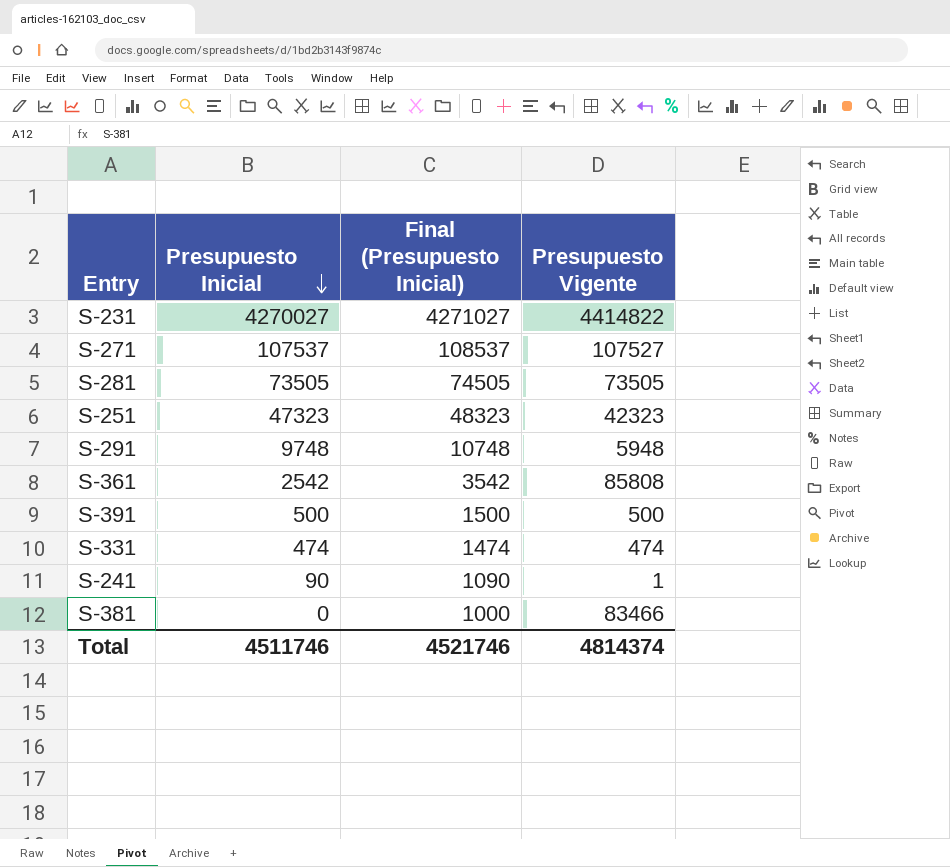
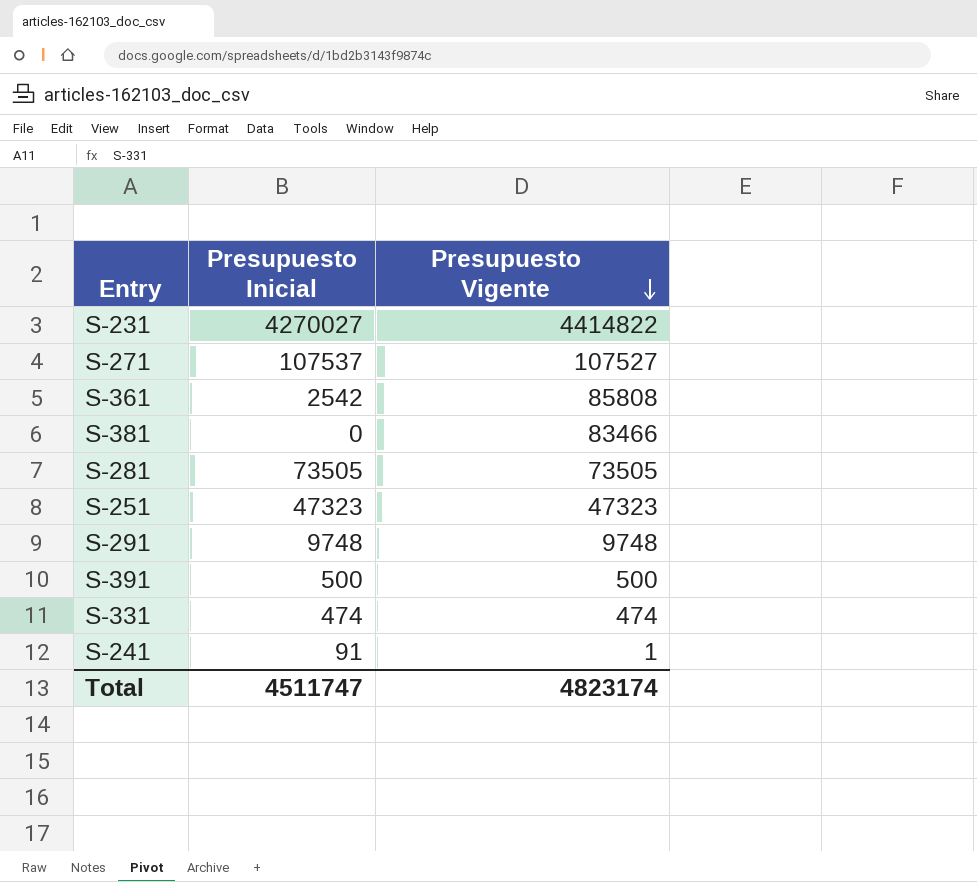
row order: Presupuesto Inicial descending -> Presupuesto Vigente descending
column Final (Presupuesto Inicial) | formula: [Presupuesto Inicial] + 1000 -> none
S-251 | Presupuesto Vigente: 42323 -> 47323
S-291 | Presupuesto Vigente: 5948 -> 9748
S-241 | Presupuesto Inicial: 90 -> 91
Total | Presupuesto Inicial: 4511746 -> 4511747
Total | Presupuesto Vigente: 4814374 -> 4823174

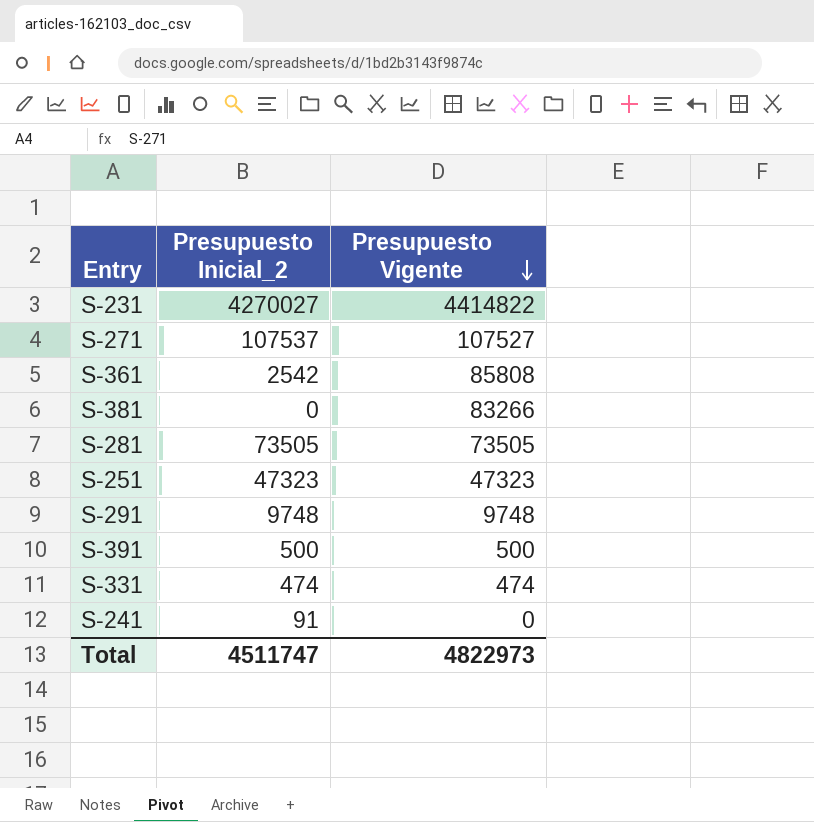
column name: Presupuesto Inicial -> Presupuesto Inicial_2
S-381 | Presupuesto Vigente: 83466 -> 83266
S-241 | Presupuesto Vigente: 1 -> 0
Total | Presupuesto Vigente: 4823174 -> 4822973

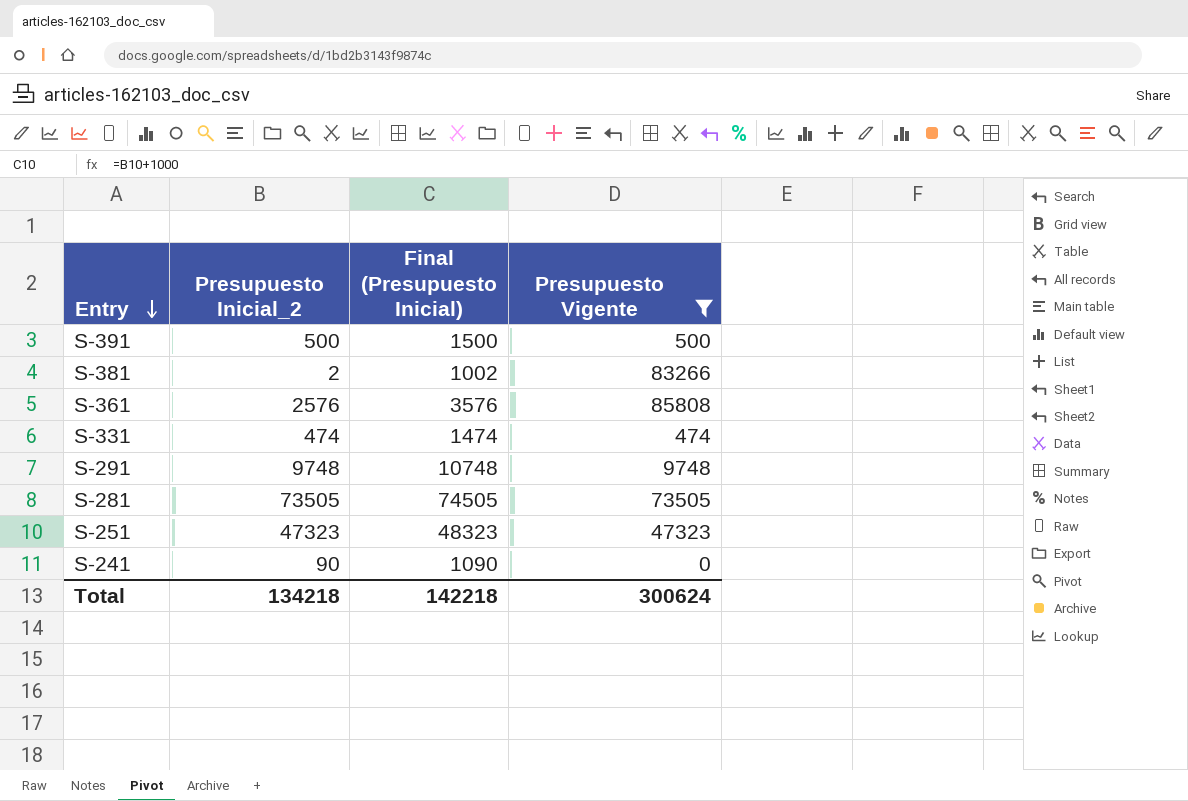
filter: none -> Presupuesto Vigente <= 85808
row order: Presupuesto Vigente descending -> Entry descending
column Final (Presupuesto Inicial) | formula: none -> [Presupuesto Inicial_2] + 1000
S-381 | Presupuesto Inicial_2: 0 -> 2
S-361 | Presupuesto Inicial_2: 2542 -> 2576
S-241 | Presupuesto Inicial_2: 91 -> 90
Total | Presupuesto Inicial_2: 4511747 -> 134218
Total | Presupuesto Vigente: 4822973 -> 300624

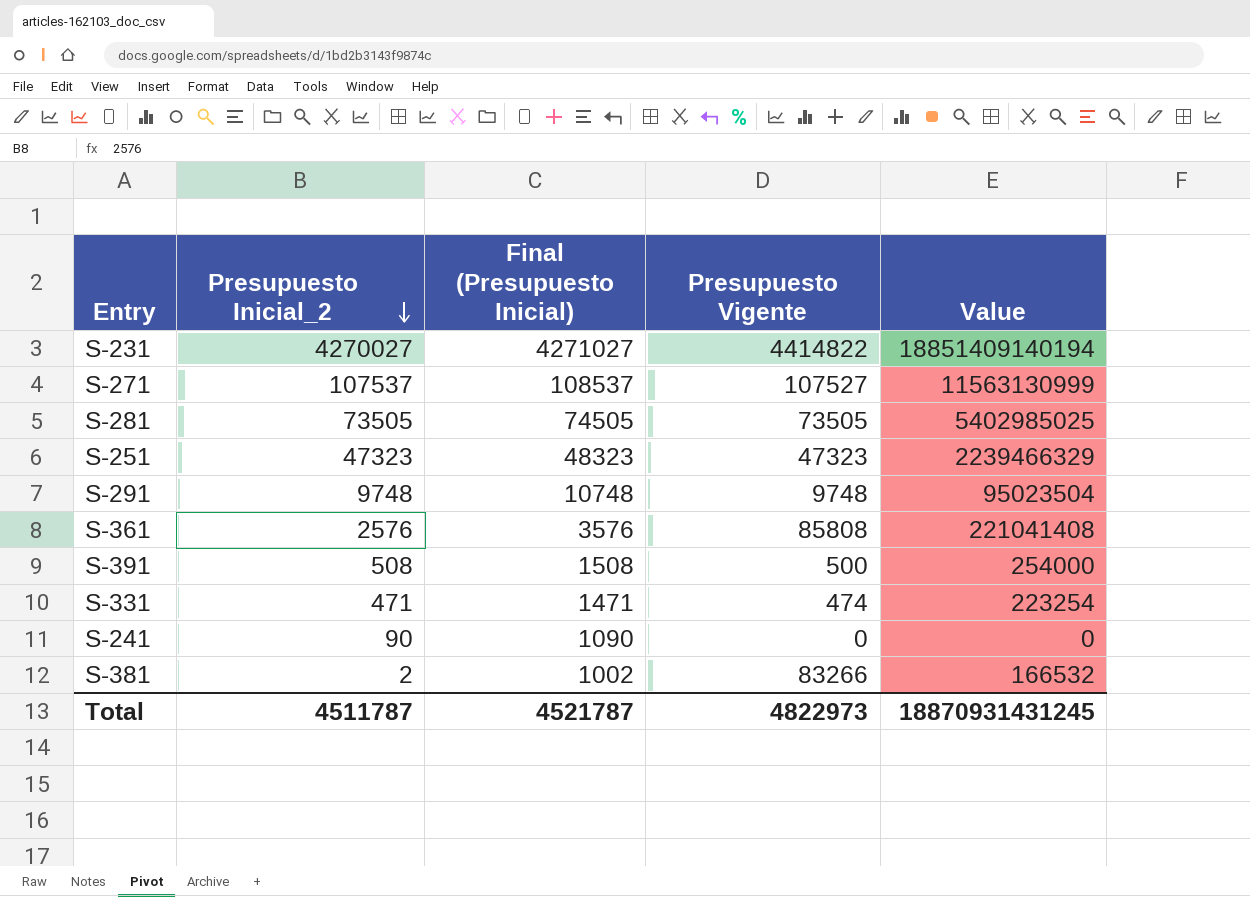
filter: Presupuesto Vigente <= 85808 -> none
row order: Entry descending -> Presupuesto Inicial_2 descending
column Value | formula: none -> [Presupuesto Inicial_2] * [Presupuesto Vigente]
S-391 | Presupuesto Inicial_2: 500 -> 508
S-391 | Final (Presupuesto Inicial): 1500 -> 1508
S-331 | Presupuesto Inicial_2: 474 -> 471
S-331 | Final (Presupuesto Inicial): 1474 -> 1471
Total | Presupuesto Inicial_2: 134218 -> 4511787
Total | Final (Presupuesto Inicial): 142218 -> 4521787
Total | Presupuesto Vigente: 300624 -> 4822973

